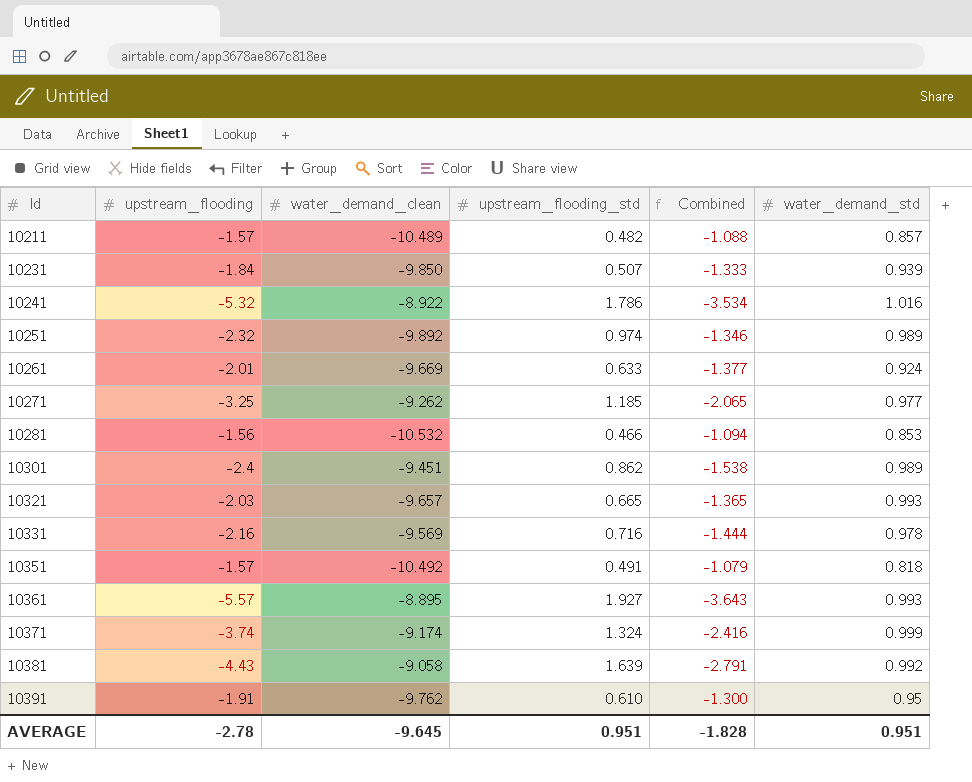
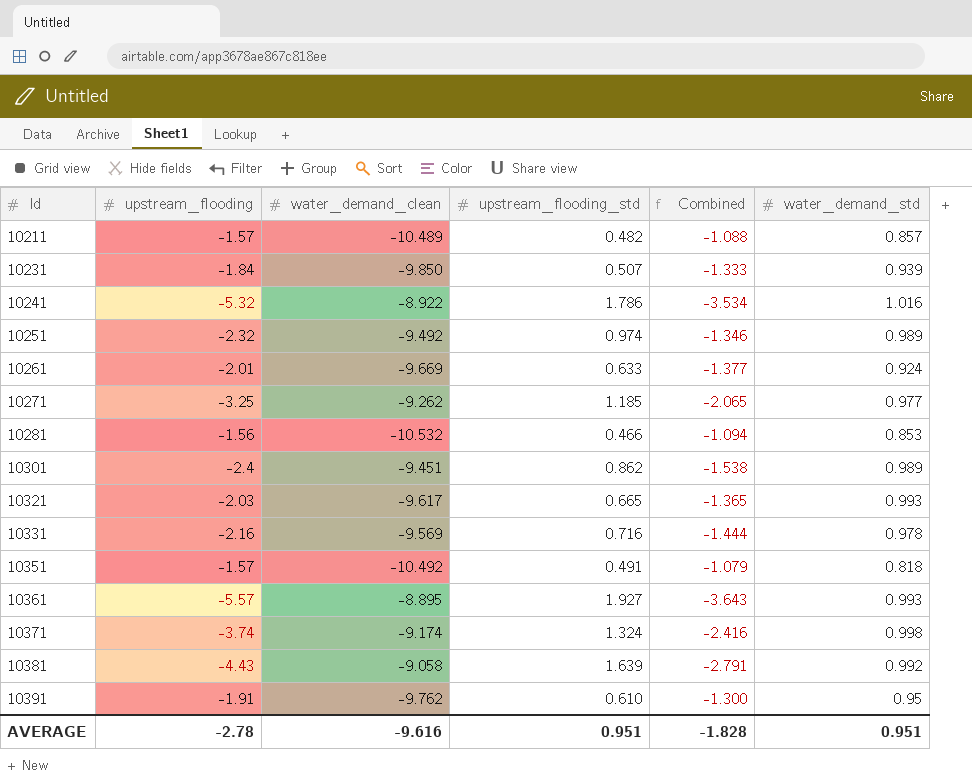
10251 | water_demand_clean: -9.892 -> -9.492
10321 | water_demand_clean: -9.657 -> -9.617
10371 | water_demand_std: 0.999 -> 0.998
AVERAGE | water_demand_clean: -9.645 -> -9.616

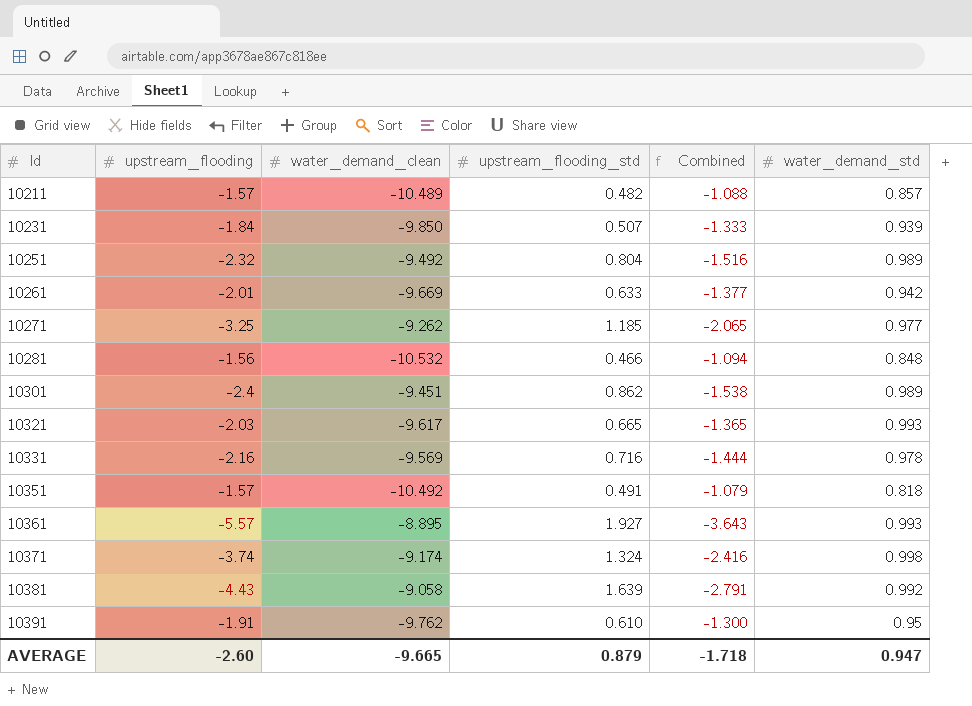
row 10241: -5.32 | -8.922 | 1.786 | -3.534 | 1.016 -> none
10251 | upstream_flooding_std: 0.974 -> 0.804
10251 | Combined: -1.346 -> -1.516
10261 | water_demand_std: 0.924 -> 0.942
10281 | water_demand_std: 0.853 -> 0.848
AVERAGE | upstream_flooding: -2.78 -> -2.60
AVERAGE | water_demand_clean: -9.616 -> -9.665
AVERAGE | upstream_flooding_std: 0.951 -> 0.879
AVERAGE | Combined: -1.828 -> -1.718
AVERAGE | water_demand_std: 0.951 -> 0.947

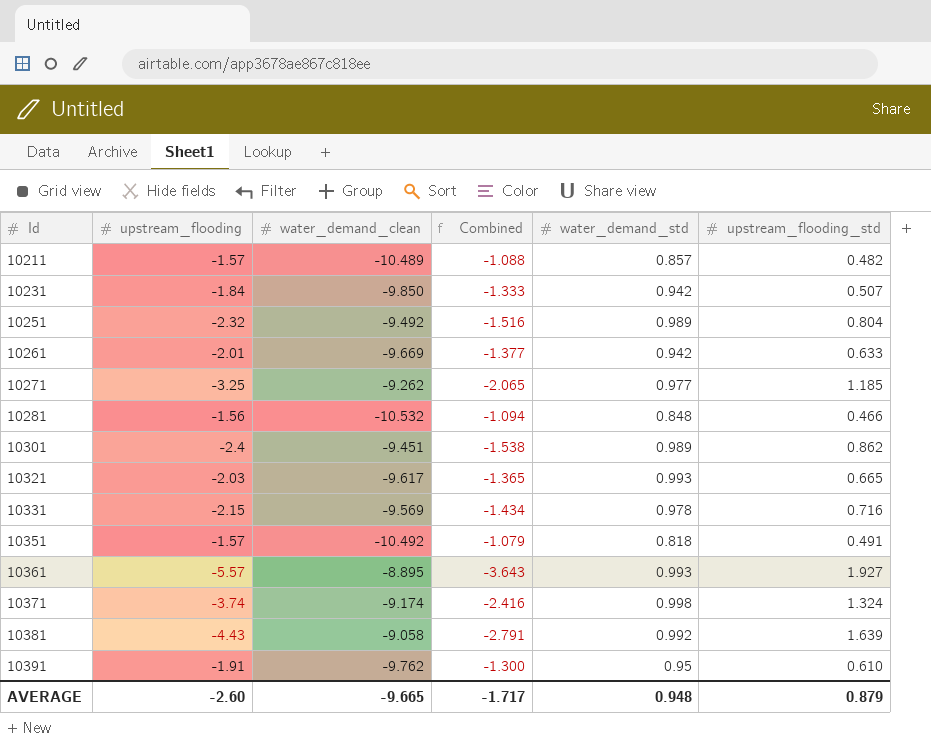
column upstream_flooding_std | position: 4 -> 6
10231 | water_demand_std: 0.939 -> 0.942
10331 | upstream_flooding: -2.16 -> -2.15
10331 | Combined: -1.444 -> -1.434
AVERAGE | Combined: -1.718 -> -1.717
AVERAGE | water_demand_std: 0.947 -> 0.948

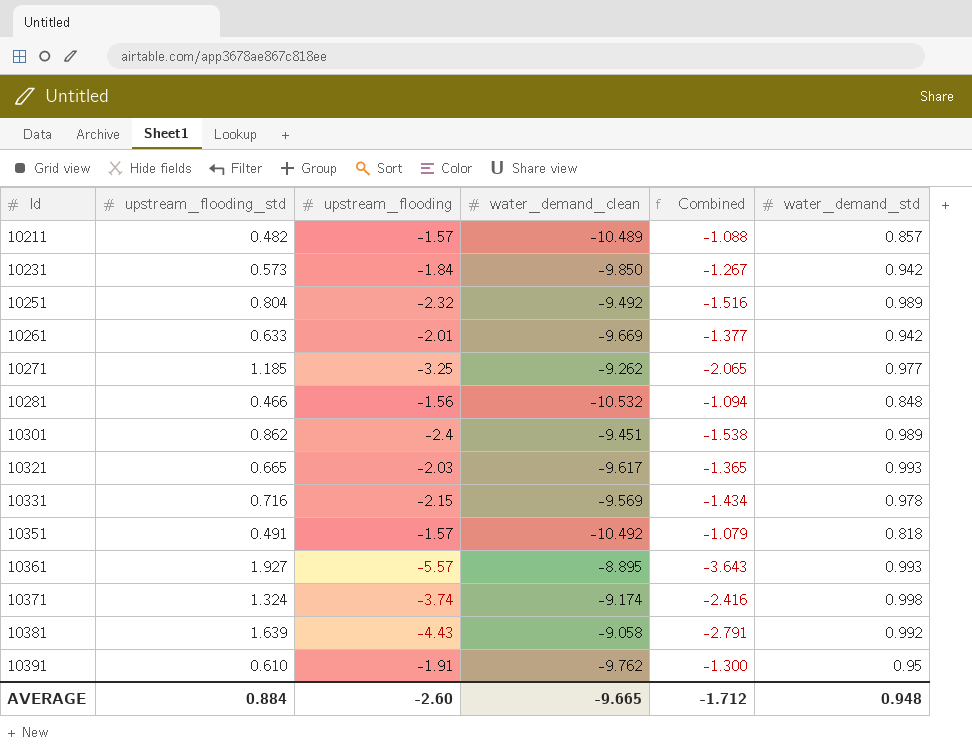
column upstream_flooding_std | position: 6 -> 2
10231 | upstream_flooding_std: 0.507 -> 0.573
10231 | Combined: -1.333 -> -1.267
AVERAGE | upstream_flooding_std: 0.879 -> 0.884
AVERAGE | Combined: -1.717 -> -1.712

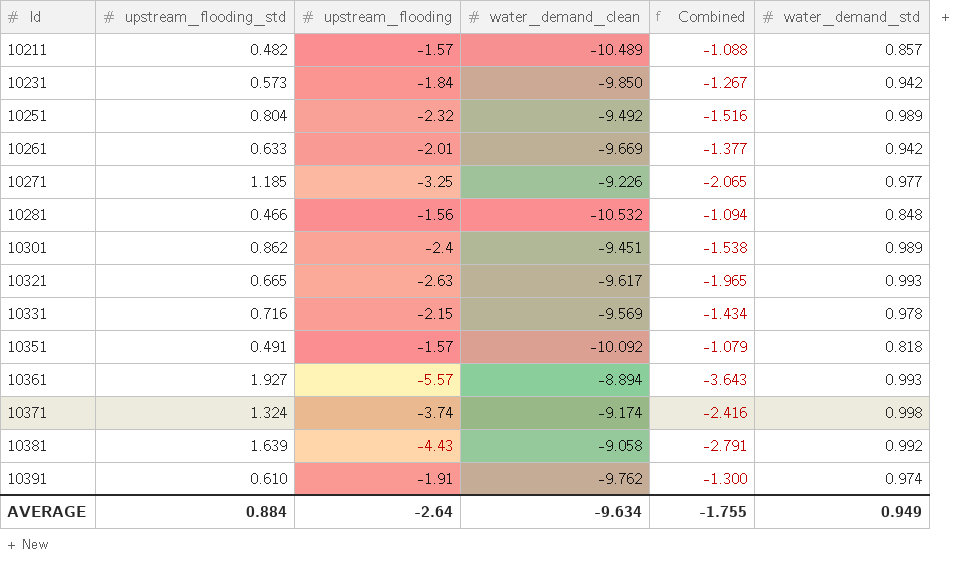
10271 | water_demand_clean: -9.262 -> -9.226
10321 | upstream_flooding: -2.03 -> -2.63
10321 | Combined: -1.365 -> -1.965
10351 | water_demand_clean: -10.492 -> -10.092
10361 | water_demand_clean: -8.895 -> -8.894
10391 | water_demand_std: 0.95 -> 0.974
AVERAGE | upstream_flooding: -2.60 -> -2.64
AVERAGE | water_demand_clean: -9.665 -> -9.634
AVERAGE | Combined: -1.712 -> -1.755
AVERAGE | water_demand_std: 0.948 -> 0.949

